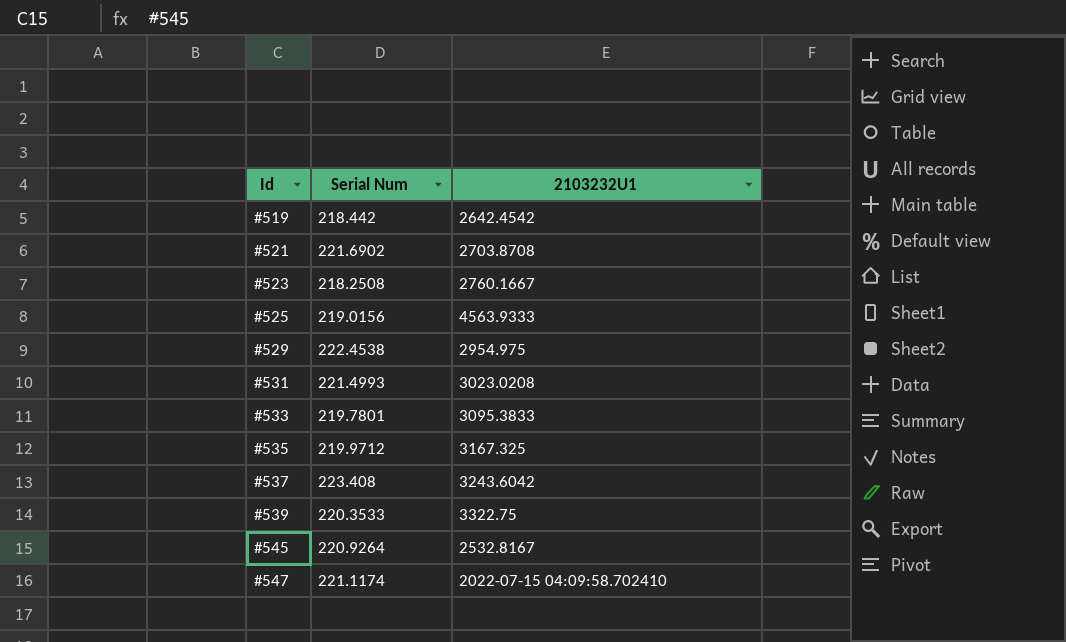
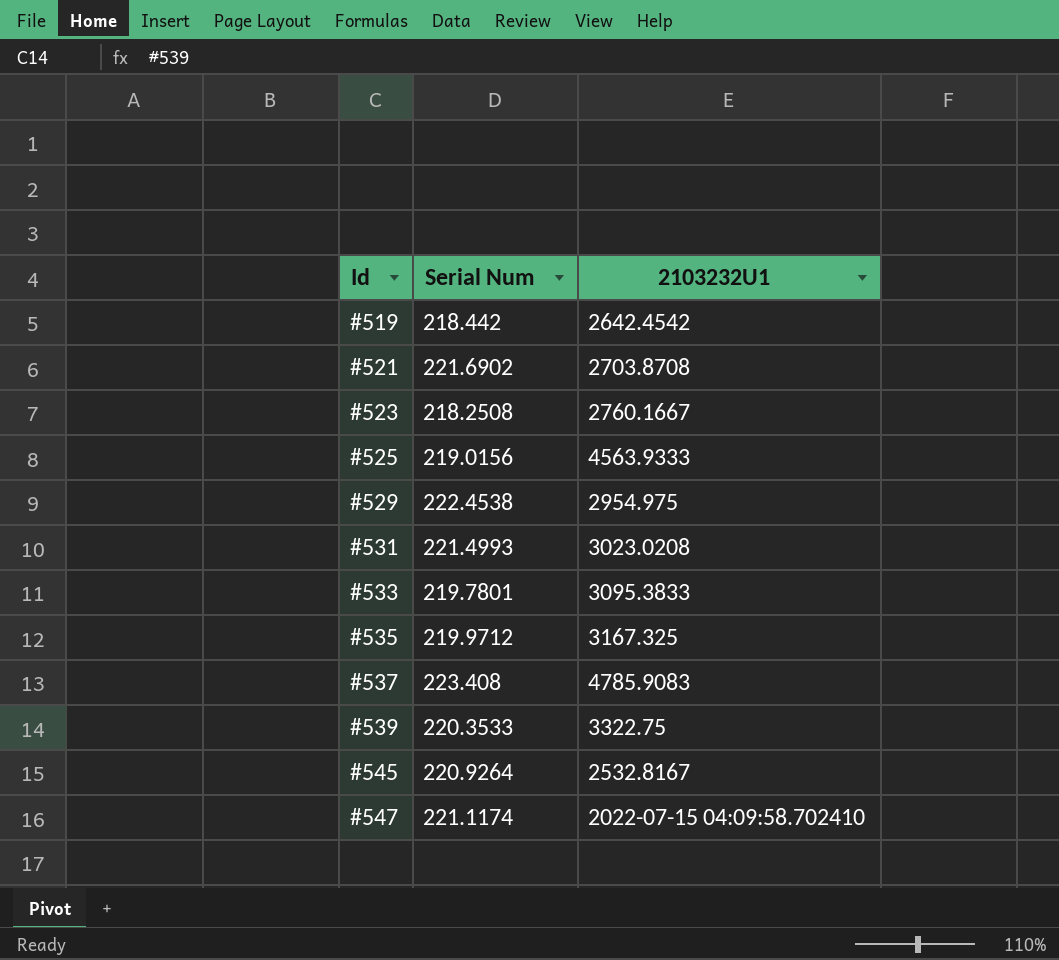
#537 | 2103232U1: 3243.6042 -> 4785.9083

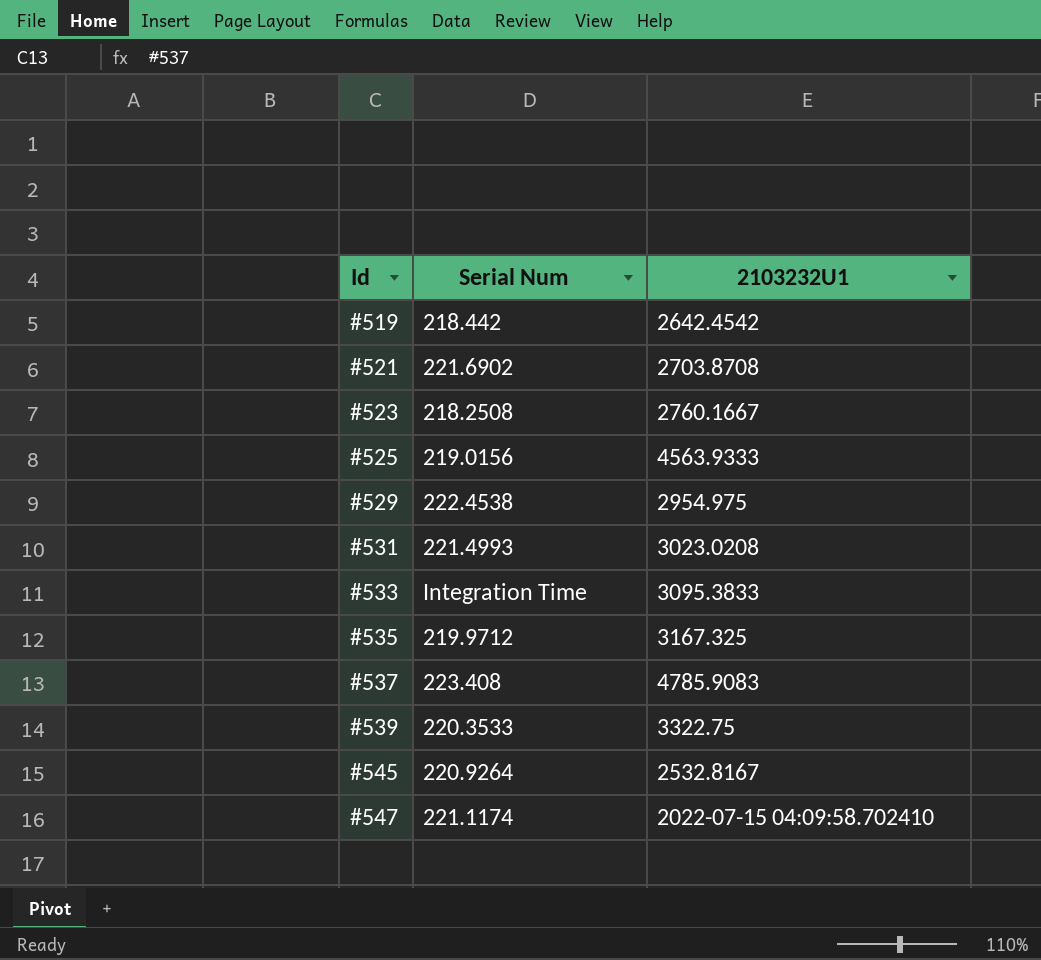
#533 | Serial Num: 219.7801 -> Integration Time

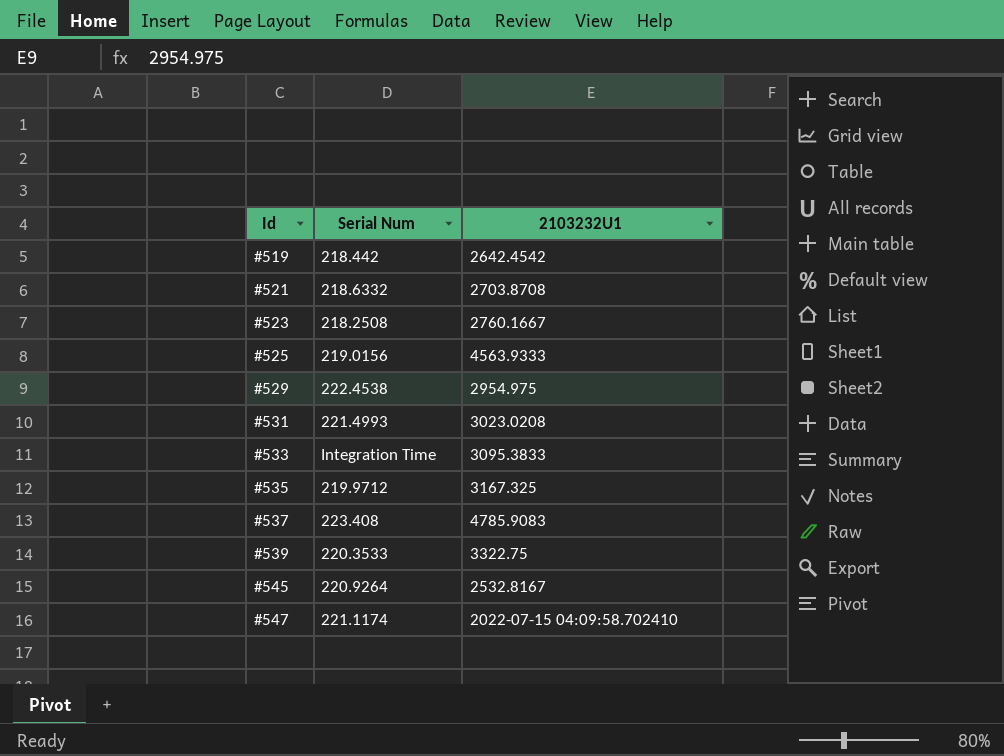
#521 | Serial Num: 221.6902 -> 218.6332

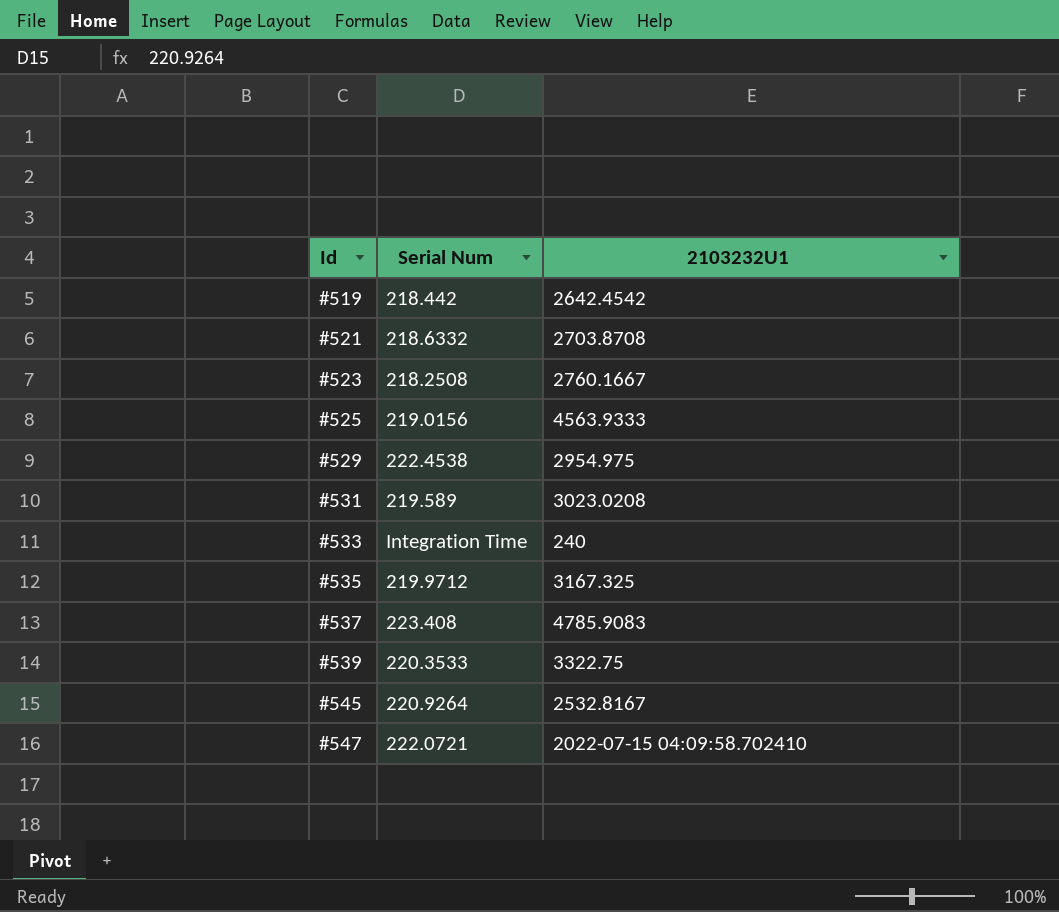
#531 | Serial Num: 221.4993 -> 219.589
#533 | 2103232U1: 3095.3833 -> 240
#547 | Serial Num: 221.1174 -> 222.0721

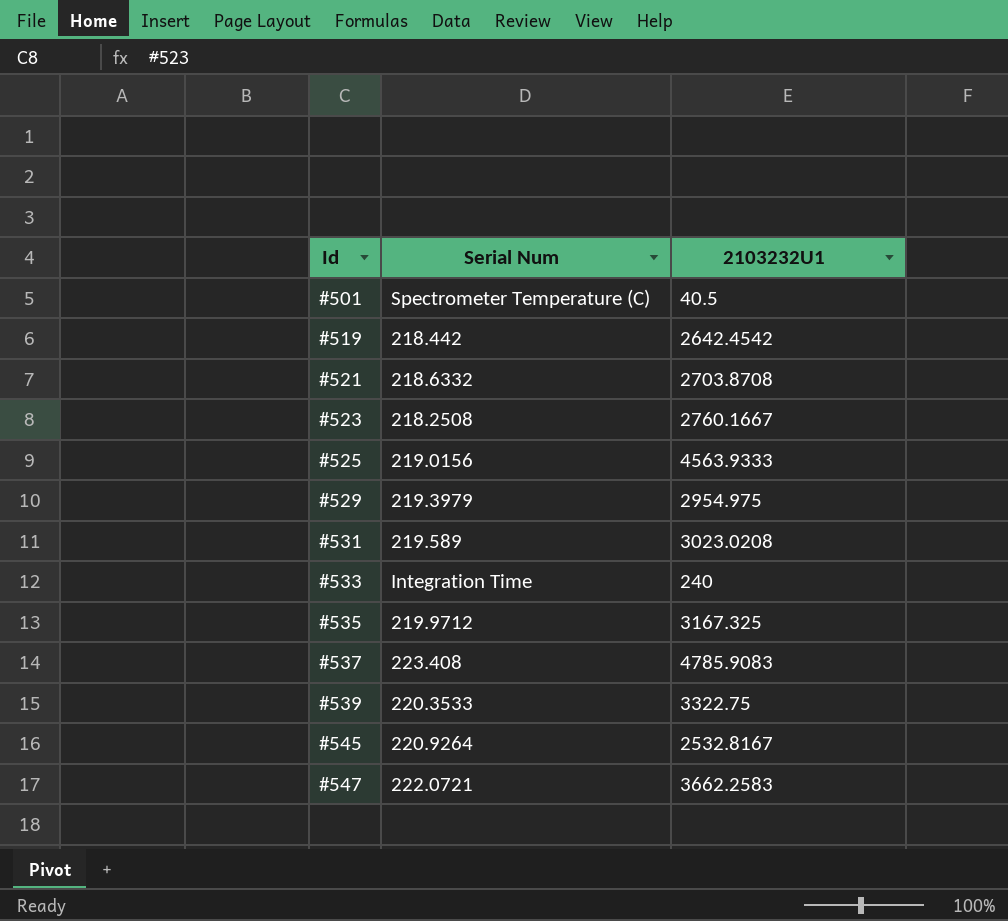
row #501: none -> Spectrometer Temperature (C) | 40.5
#529 | Serial Num: 222.4538 -> 219.3979
#547 | 2103232U1: 2022-07-15 04:09:58.702410 -> 3662.2583

